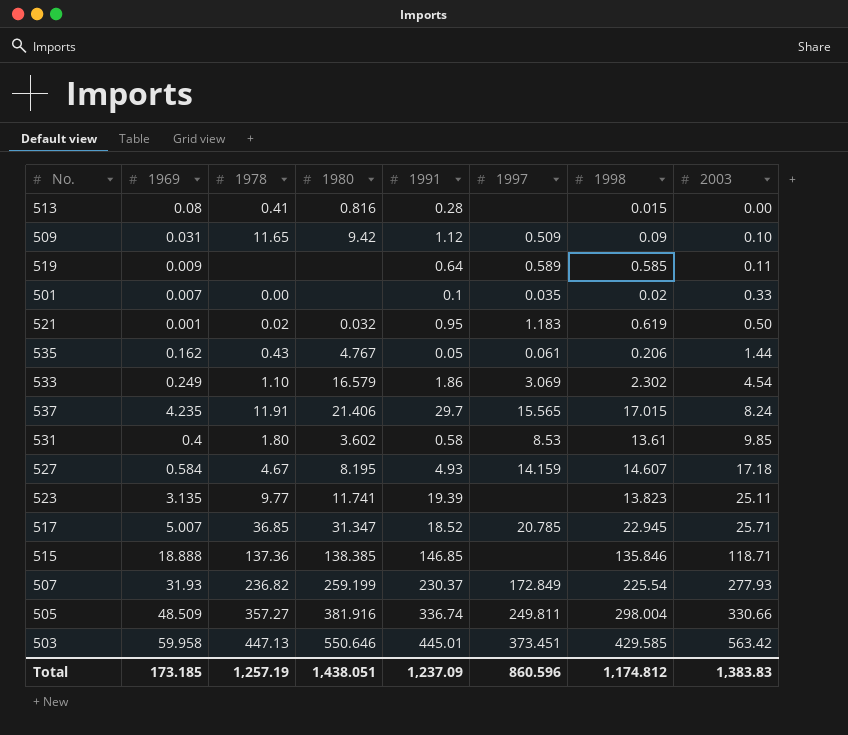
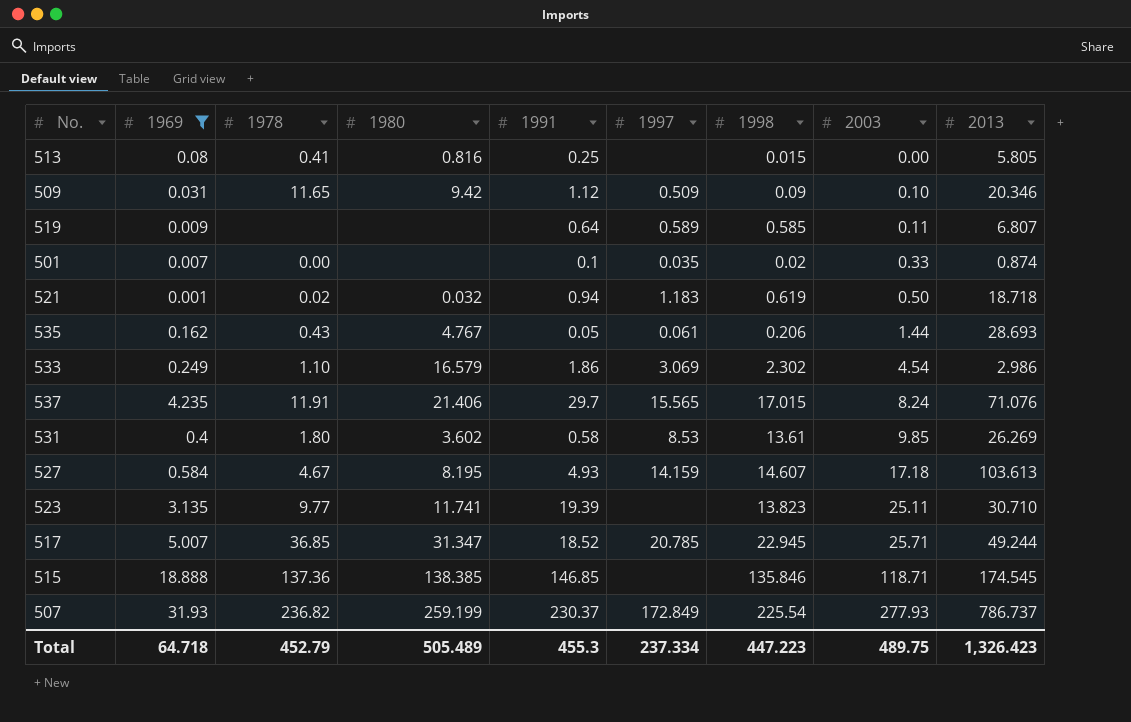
filter: none -> 1969 <= 31.93
column 2013 | position: none -> 9
513 | 1991: 0.28 -> 0.25
521 | 1991: 0.95 -> 0.94
Total | 1969: 173.185 -> 64.718
Total | 1978: 1,257.19 -> 452.79
Total | 1980: 1,438.051 -> 505.489
Total | 1991: 1,237.09 -> 455.3
Total | 1997: 860.596 -> 237.334
Total | 1998: 1,174.812 -> 447.223
Total | 2003: 1,383.83 -> 489.75

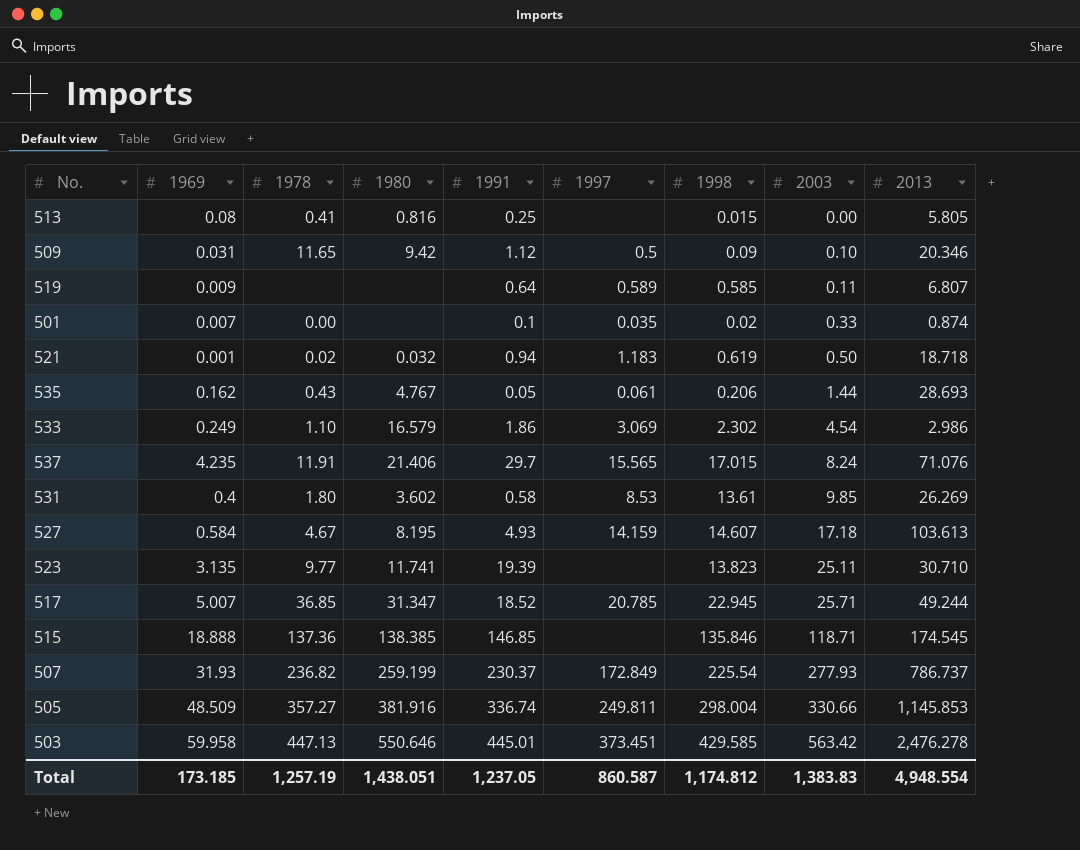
filter: 1969 <= 31.93 -> none
509 | 1997: 0.509 -> 0.5
Total | 1969: 64.718 -> 173.185
Total | 1978: 452.79 -> 1,257.19
Total | 1980: 505.489 -> 1,438.051
Total | 1991: 455.3 -> 1,237.05
Total | 1997: 237.334 -> 860.587
Total | 1998: 447.223 -> 1,174.812
Total | 2003: 489.75 -> 1,383.83
Total | 2013: 1,326.423 -> 4,948.554

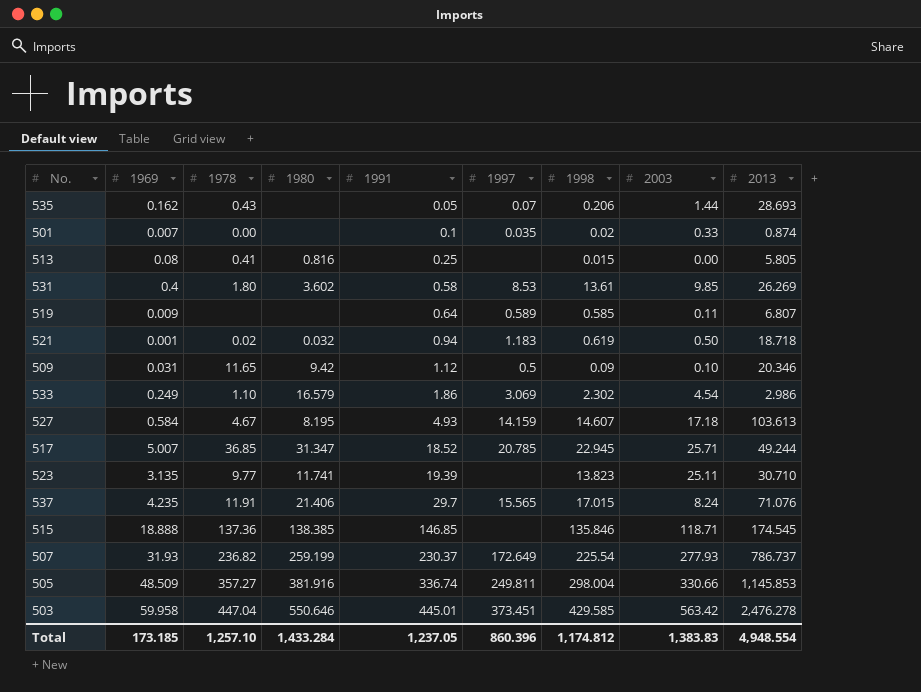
row order: 2003 ascending -> 1991 ascending
535 | 1980: 4.767 -> none
535 | 1997: 0.061 -> 0.07
507 | 1997: 172.849 -> 172.649
503 | 1978: 447.13 -> 447.04
Total | 1978: 1,257.19 -> 1,257.10
Total | 1980: 1,438.051 -> 1,433.284
Total | 1997: 860.587 -> 860.396

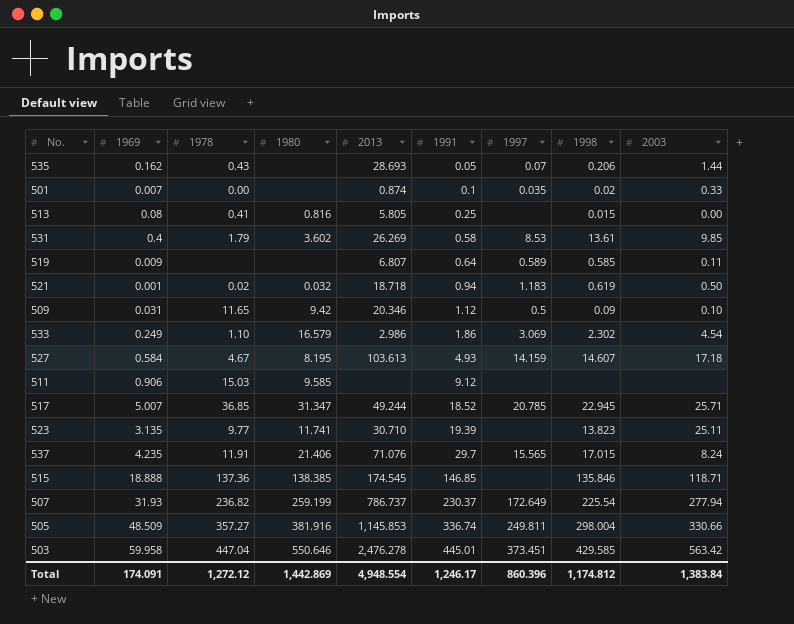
column 2013 | position: 9 -> 5
531 | 1978: 1.80 -> 1.79
row 511: none -> 0.906 | 15.03 | 9.585 | none | 9.12 | none | none | none
507 | 2003: 277.93 -> 277.94
Total | 1969: 173.185 -> 174.091
Total | 1978: 1,257.10 -> 1,272.12
Total | 1980: 1,433.284 -> 1,442.869
Total | 1991: 1,237.05 -> 1,246.17
Total | 2003: 1,383.83 -> 1,383.84

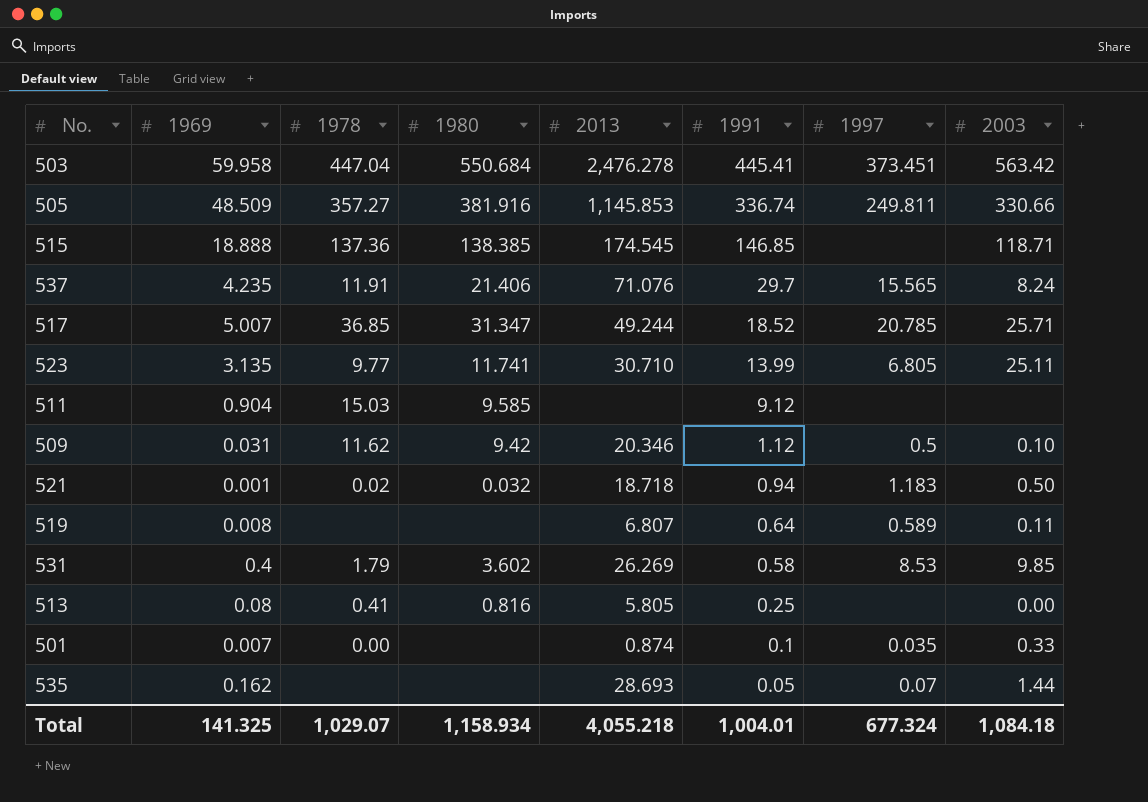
row order: 1991 ascending -> 1991 descending
column 1998 | position: 8 -> none
row 533: 0.249 | 1.10 | 16.579 | 2.986 | 1.86 | 3.069 | 2.302 | 4.54 -> none
row 527: 0.584 | 4.67 | 8.195 | 103.613 | 4.93 | 14.159 | 14.607 | 17.18 -> none
row 507: 31.93 | 236.82 | 259.199 | 786.737 | 230.37 | 172.649 | 225.54 | 277.94 -> none
503 | 1980: 550.646 -> 550.684
503 | 1991: 445.01 -> 445.41
523 | 1991: 19.39 -> 13.99
523 | 1997: none -> 6.805
511 | 1969: 0.906 -> 0.904
509 | 1978: 11.65 -> 11.62
519 | 1969: 0.009 -> 0.008
535 | 1978: 0.43 -> none
Total | 1969: 174.091 -> 141.325
Total | 1978: 1,272.12 -> 1,029.07
Total | 1980: 1,442.869 -> 1,158.934
Total | 2013: 4,948.554 -> 4,055.218
Total | 1991: 1,246.17 -> 1,004.01
Total | 1997: 860.396 -> 677.324
Total | 2003: 1,383.84 -> 1,084.18

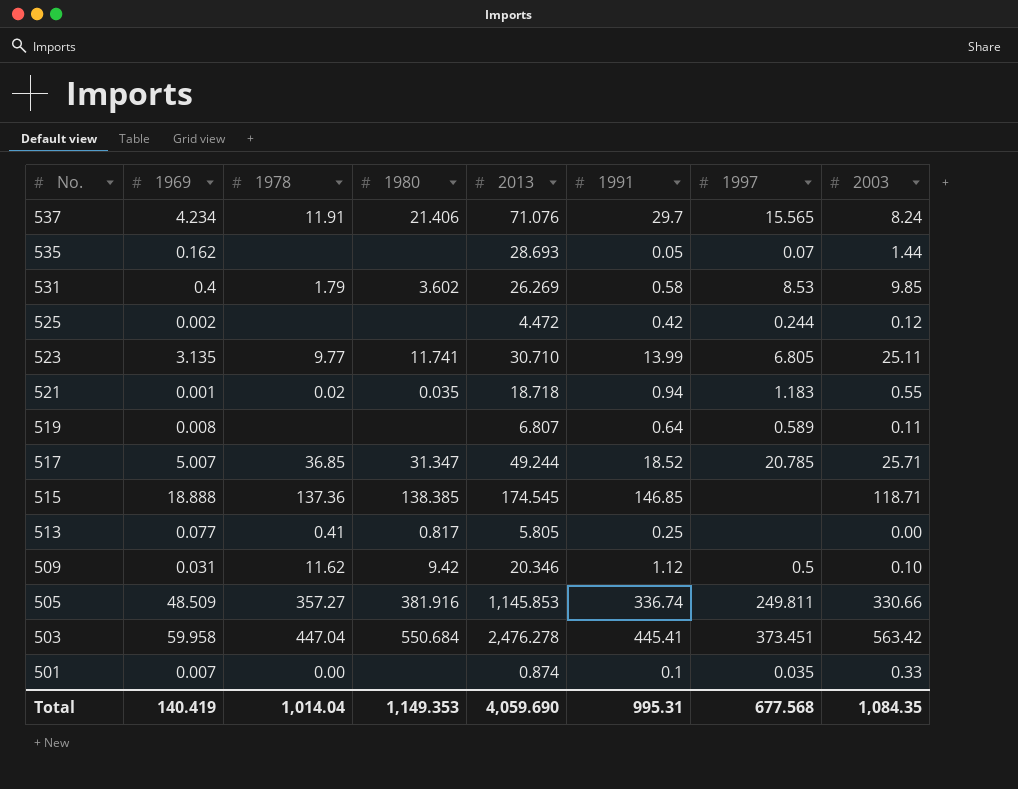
row order: 1991 descending -> No. descending
row 511: 0.904 | 15.03 | 9.585 | none | 9.12 | none | none -> none
537 | 1969: 4.235 -> 4.234
row 525: none -> 0.002 | none | none | 4.472 | 0.42 | 0.244 | 0.12
521 | 1980: 0.032 -> 0.035
521 | 2003: 0.50 -> 0.55
513 | 1969: 0.08 -> 0.077
513 | 1980: 0.816 -> 0.817
Total | 1969: 141.325 -> 140.419
Total | 1978: 1,029.07 -> 1,014.04
Total | 1980: 1,158.934 -> 1,149.353
Total | 2013: 4,055.218 -> 4,059.690
Total | 1991: 1,004.01 -> 995.31
Total | 1997: 677.324 -> 677.568
Total | 2003: 1,084.18 -> 1,084.35

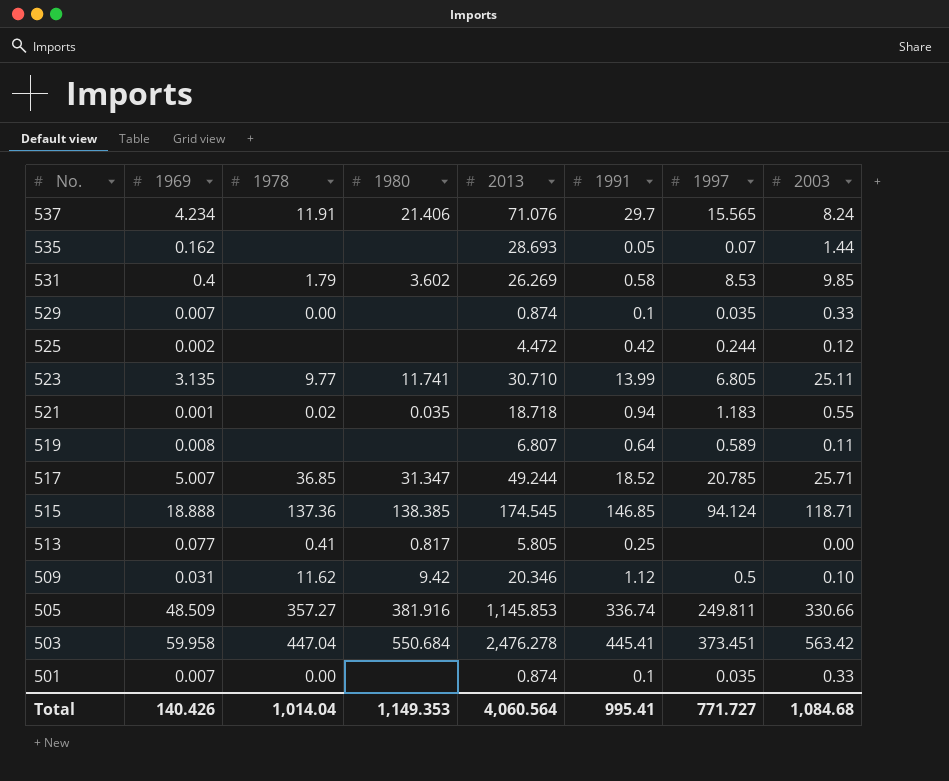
row 529: none -> 0.007 | 0.00 | none | 0.874 | 0.1 | 0.035 | 0.33
515 | 1997: none -> 94.124
Total | 1969: 140.419 -> 140.426
Total | 2013: 4,059.690 -> 4,060.564
Total | 1991: 995.31 -> 995.41
Total | 1997: 677.568 -> 771.727
Total | 2003: 1,084.35 -> 1,084.68

